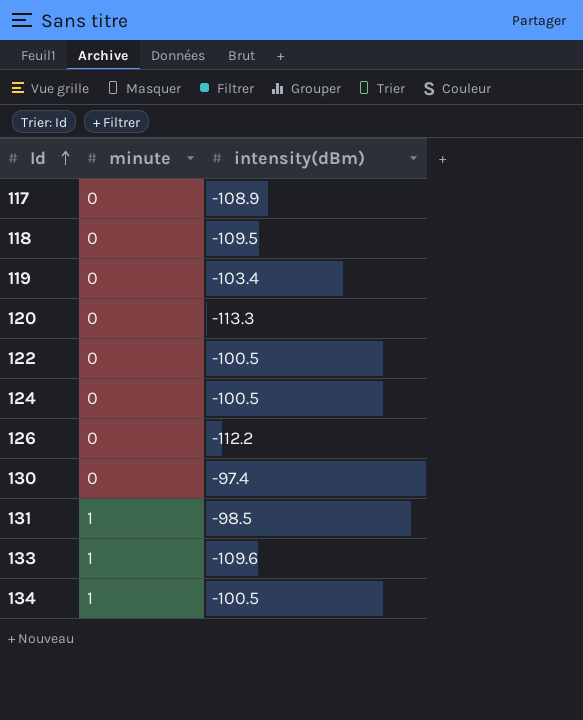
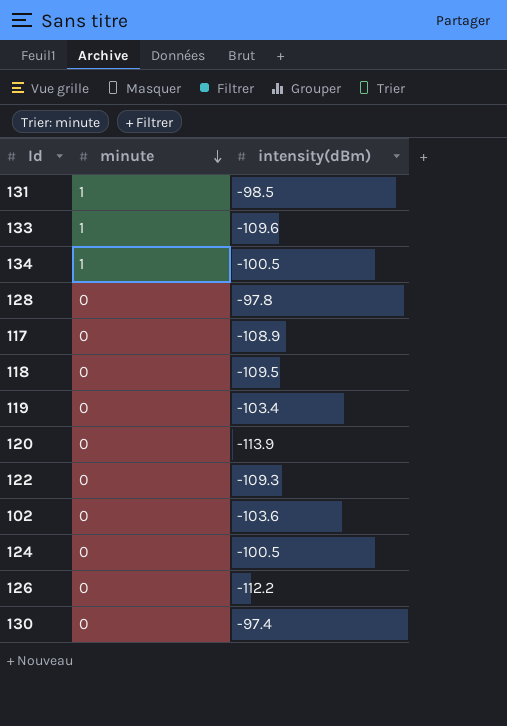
row order: Id ascending -> minute descending
row 128: none -> 0 | -97.8
120 | intensity(dBm): -113.3 -> -113.9
122 | intensity(dBm): -100.5 -> -109.3
row 102: none -> 0 | -103.6

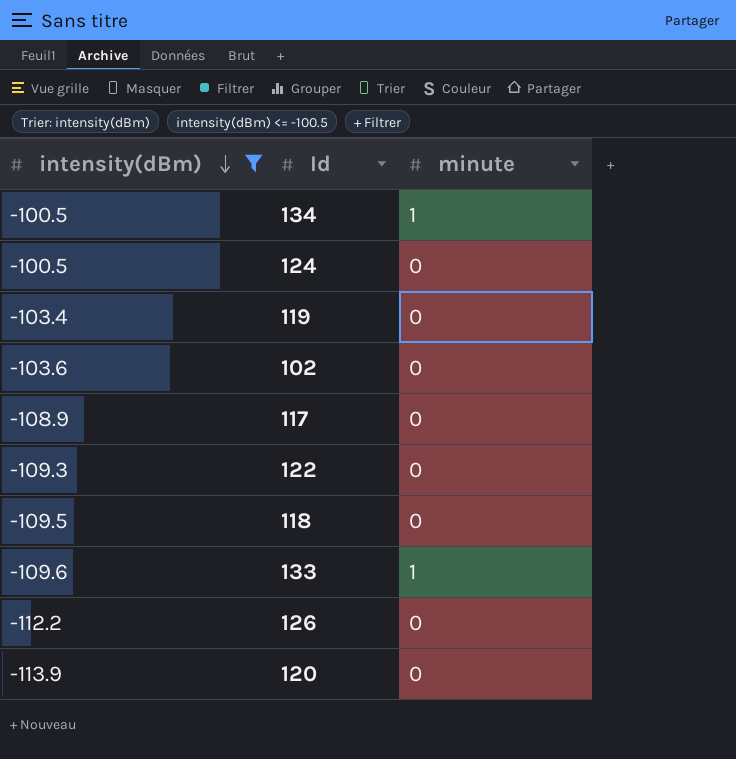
filter: none -> intensity(dBm) <= -100.5
row order: minute descending -> intensity(dBm) descending
column intensity(dBm) | position: 3 -> 1

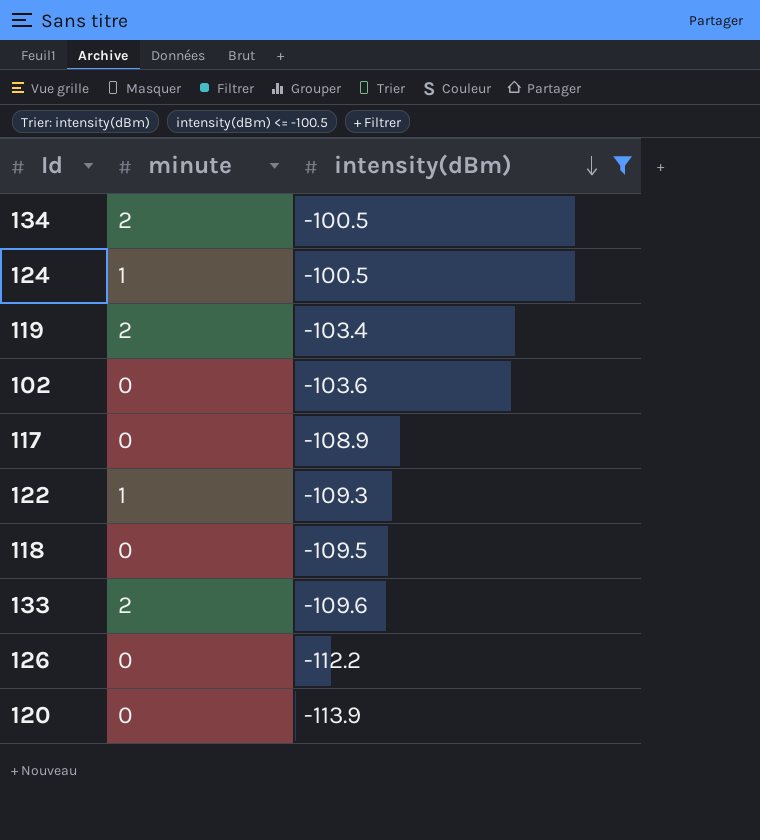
column intensity(dBm) | position: 1 -> 3
134 | minute: 1 -> 2
124 | minute: 0 -> 1
119 | minute: 0 -> 2
122 | minute: 0 -> 1
133 | minute: 1 -> 2

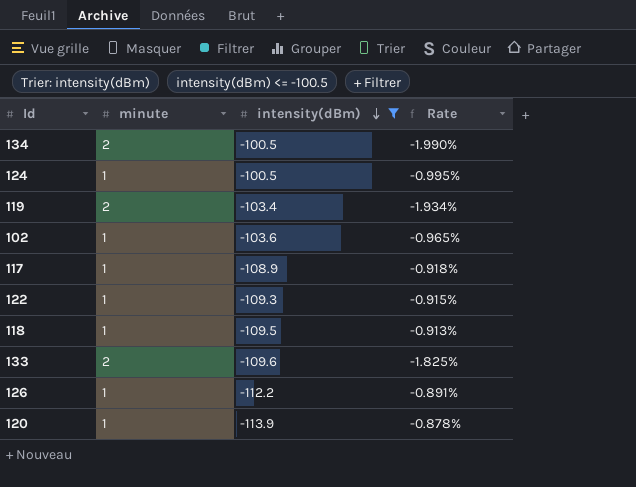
column Rate | formula: none -> [minute] / [intensity(dBm)]
102 | minute: 0 -> 1
117 | minute: 0 -> 1
118 | minute: 0 -> 1
126 | minute: 0 -> 1
120 | minute: 0 -> 1

